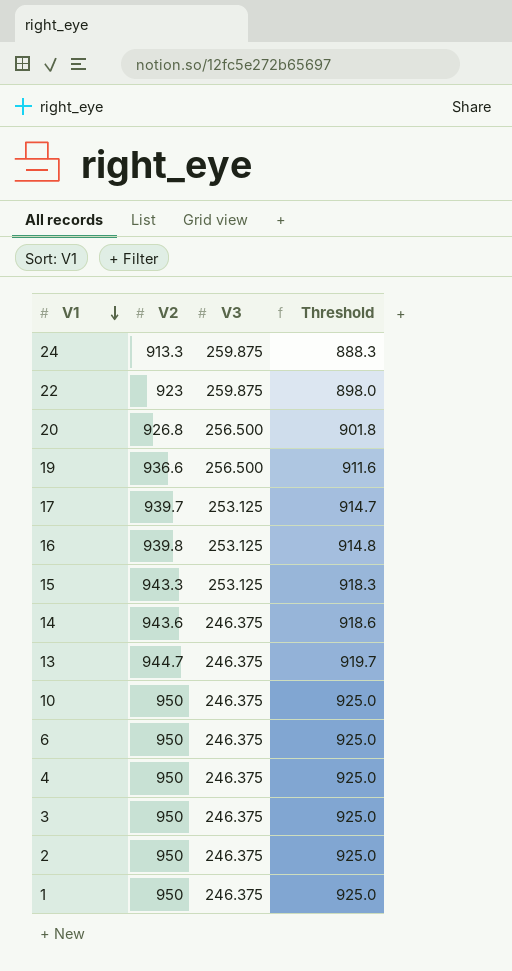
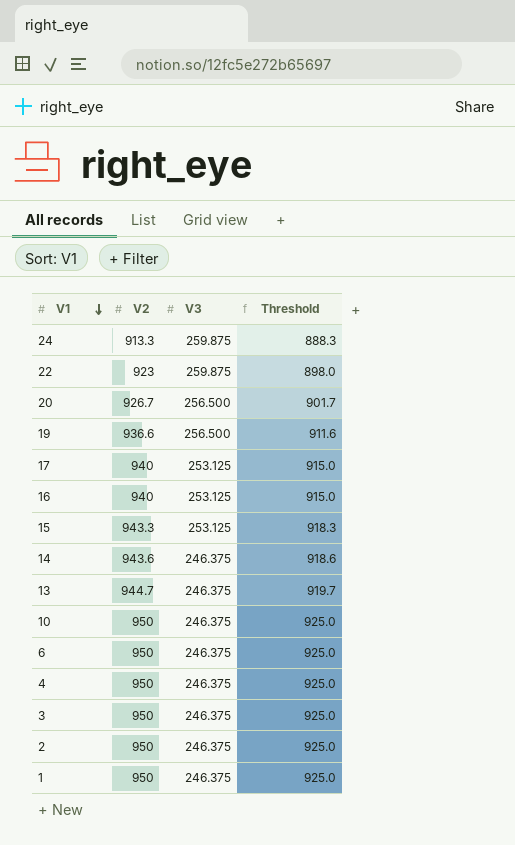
20 | V2: 926.8 -> 926.7
20 | Threshold: 901.8 -> 901.7
17 | V2: 939.7 -> 940
17 | Threshold: 914.7 -> 915.0
16 | V2: 939.8 -> 940
16 | Threshold: 914.8 -> 915.0

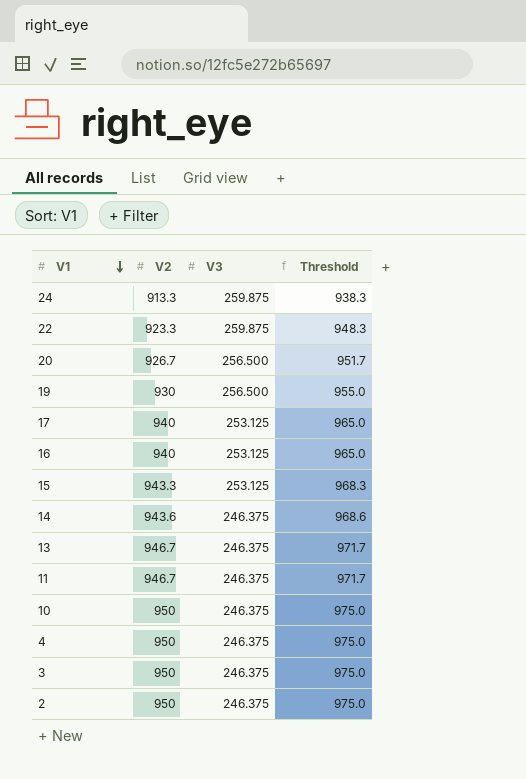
column Threshold | formula: [V2] - 25 -> [V2] + 25
row 6: 950 | 246.375 | 925.0 -> none
row 1: 950 | 246.375 | 925.0 -> none
22 | V2: 923 -> 923.3
19 | V2: 936.6 -> 930
13 | V2: 944.7 -> 946.7
row 11: none -> 946.7 | 246.375 | 971.7

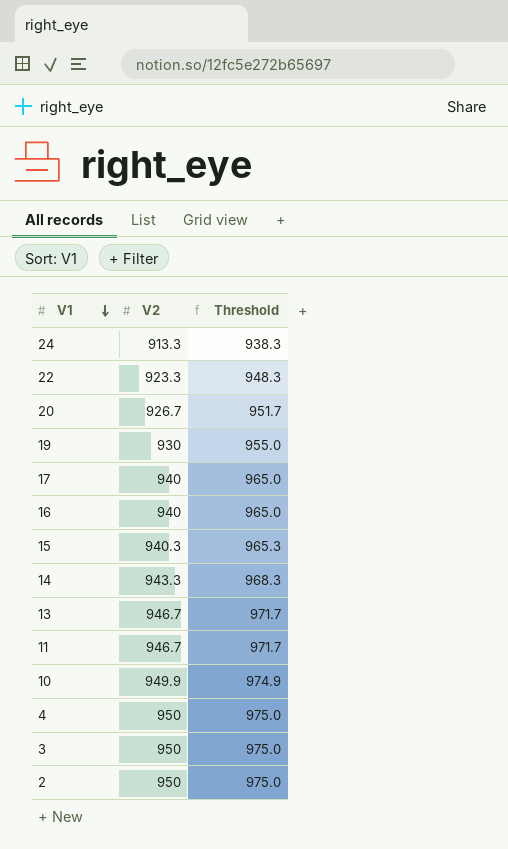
column V3 | position: 3 -> none
15 | V2: 943.3 -> 940.3
15 | Threshold: 968.3 -> 965.3
14 | V2: 943.6 -> 943.3
14 | Threshold: 968.6 -> 968.3
10 | V2: 950 -> 949.9
10 | Threshold: 975.0 -> 974.9

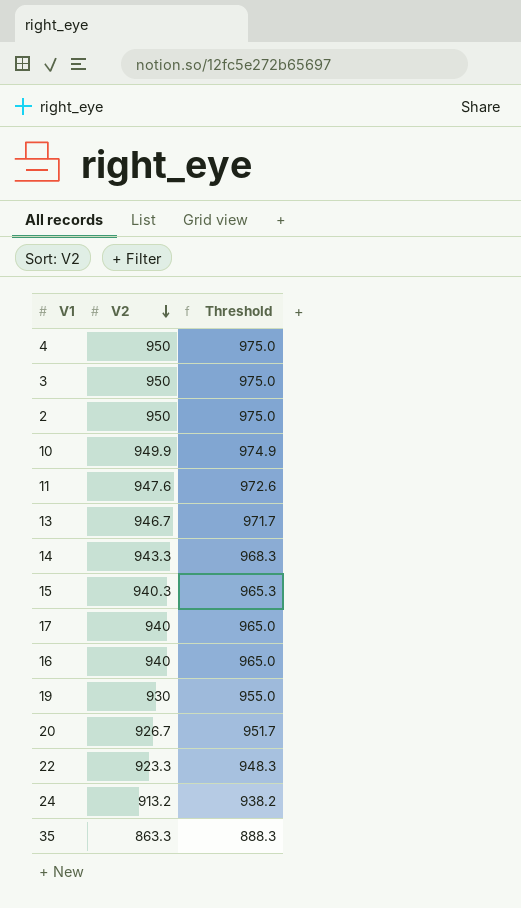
row order: V1 descending -> V2 descending
11 | V2: 946.7 -> 947.6
11 | Threshold: 971.7 -> 972.6
24 | V2: 913.3 -> 913.2
24 | Threshold: 938.3 -> 938.2
row 35: none -> 863.3 | 888.3

